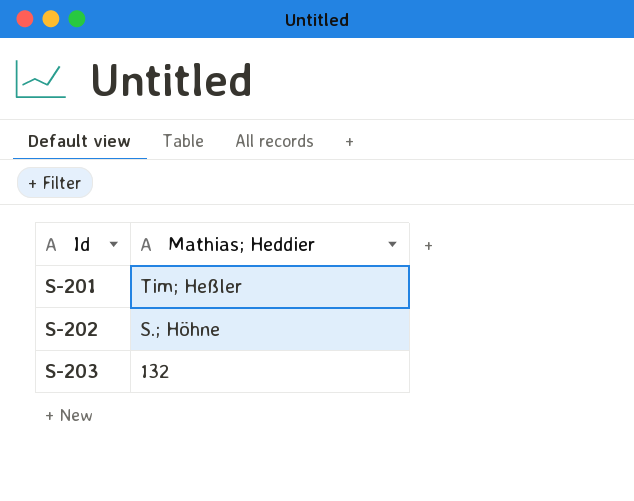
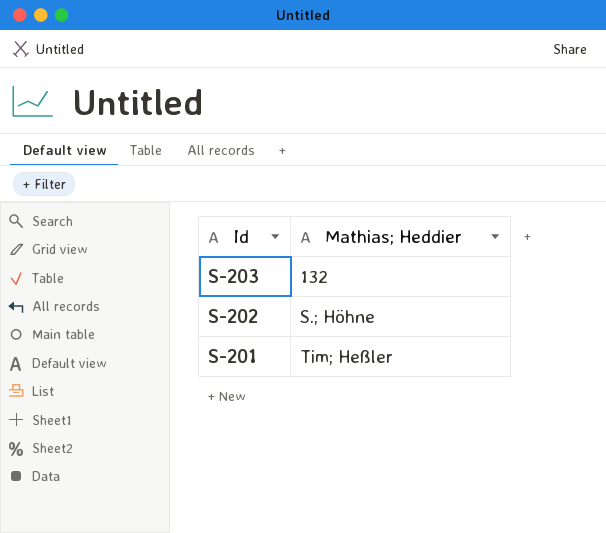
row order: Id ascending -> Id descending

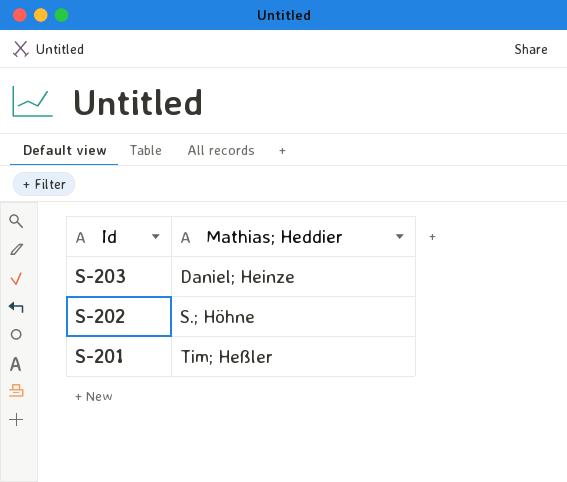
S-203 | Mathias; Heddier: 132 -> Daniel; Heinze

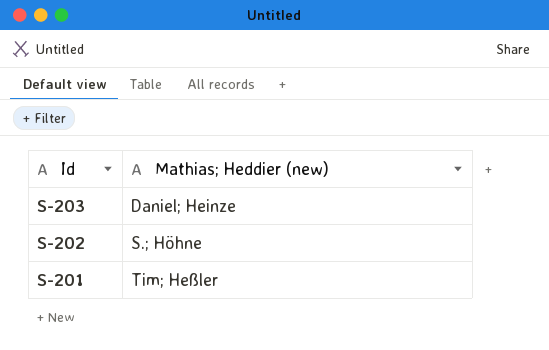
column name: Mathias; Heddier -> Mathias; Heddier (new)

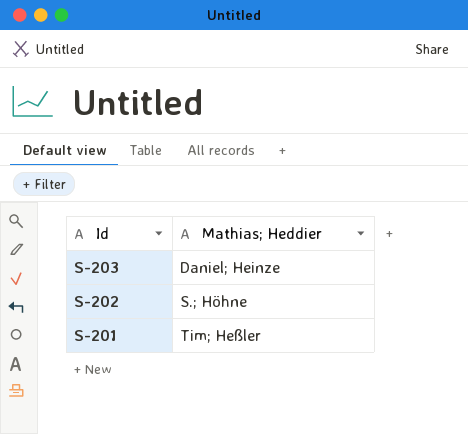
column name: Mathias; Heddier (new) -> Mathias; Heddier

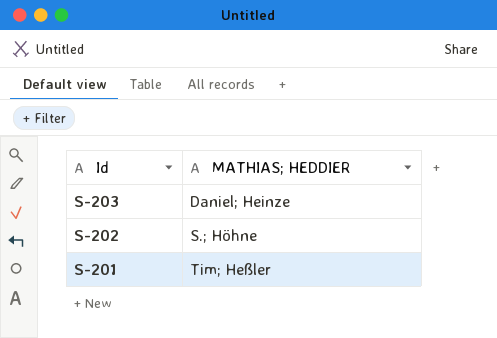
column name: Mathias; Heddier -> MATHIAS; HEDDIER

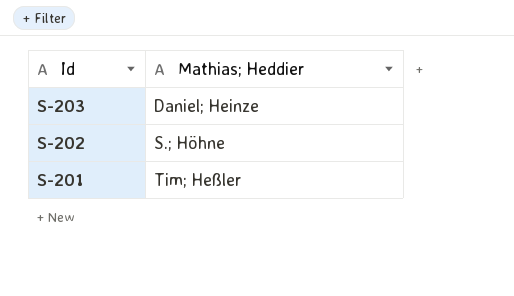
column name: MATHIAS; HEDDIER -> Mathias; Heddier

